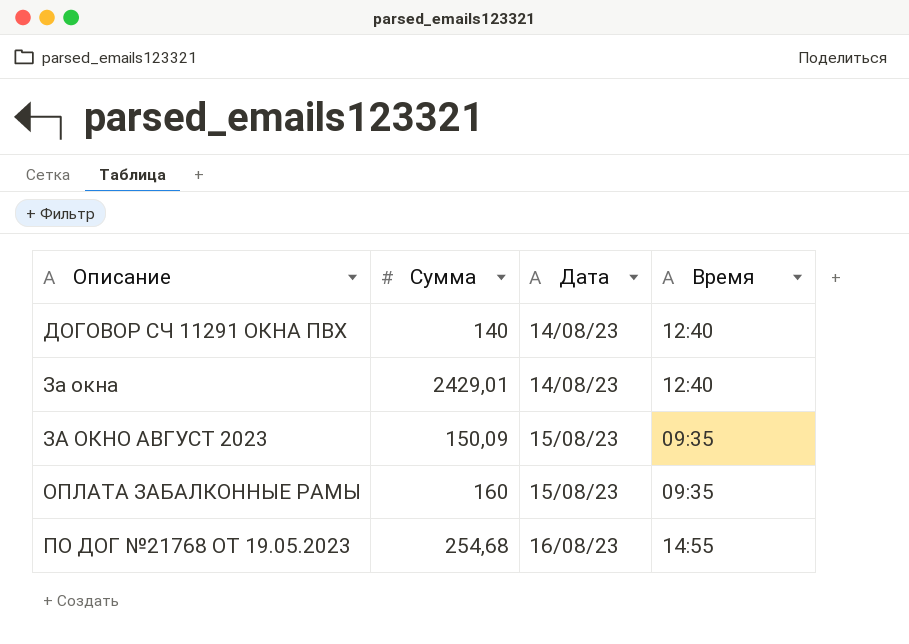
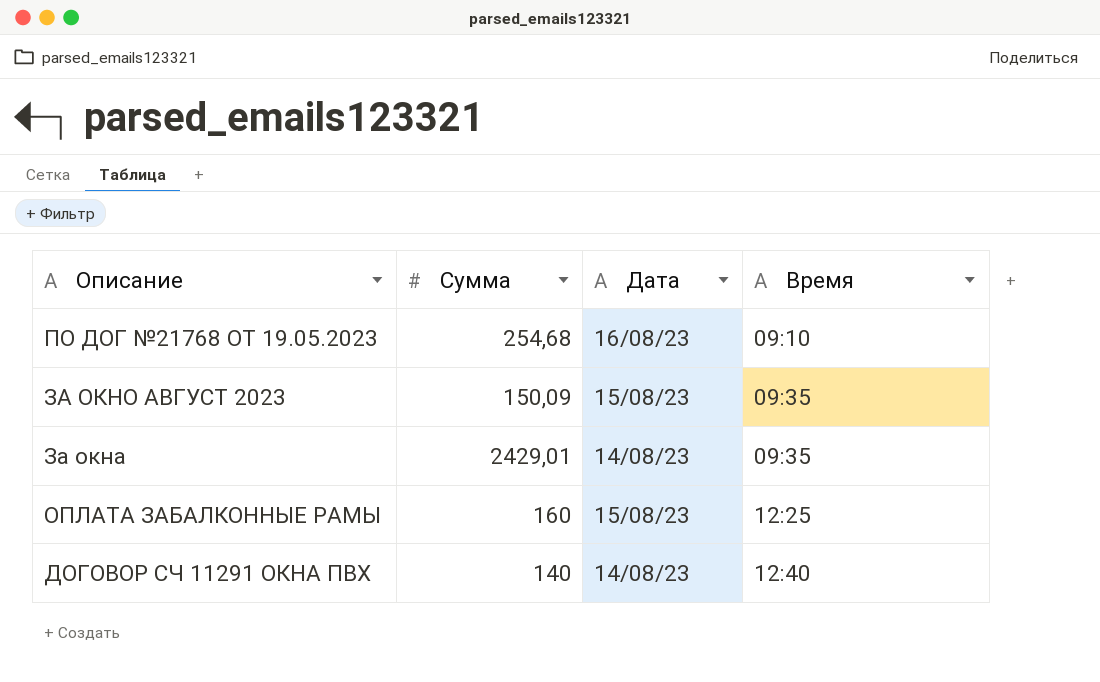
row order: Описание ascending -> Время ascending
ПО ДОГ №21768 ОТ 19.05.2023 | Время: 14:55 -> 09:10
За окна | Время: 12:40 -> 09:35
ОПЛАТА ЗАБАЛКОННЫЕ РАМЫ | Время: 09:35 -> 12:25

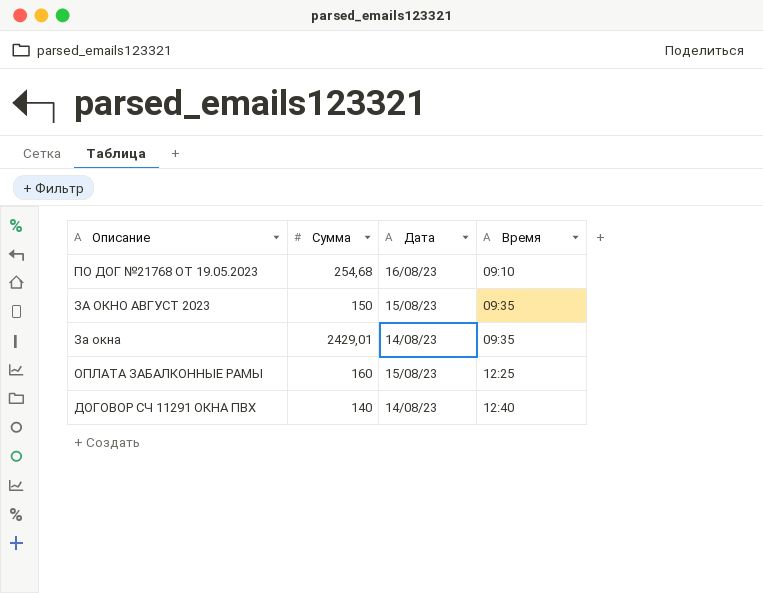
ЗА ОКНО АВГУСТ 2023 | Сумма: 150,09 -> 150

